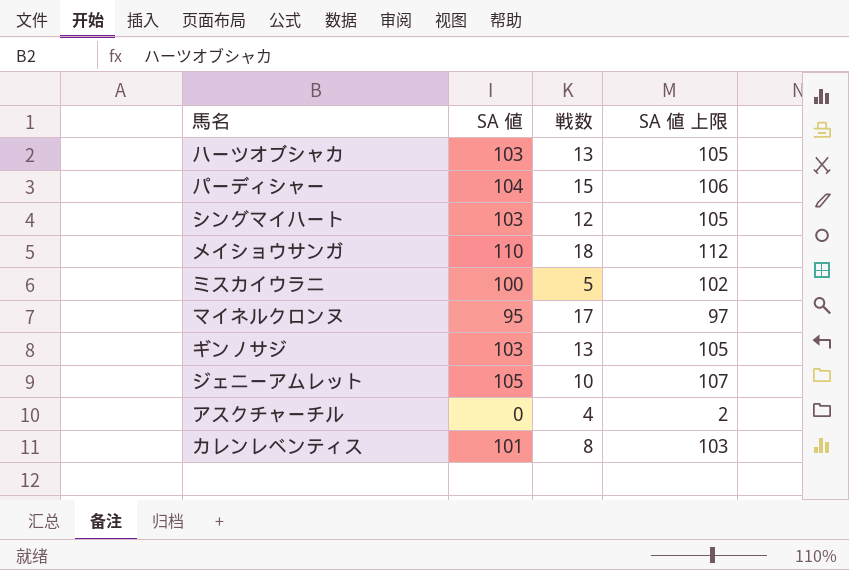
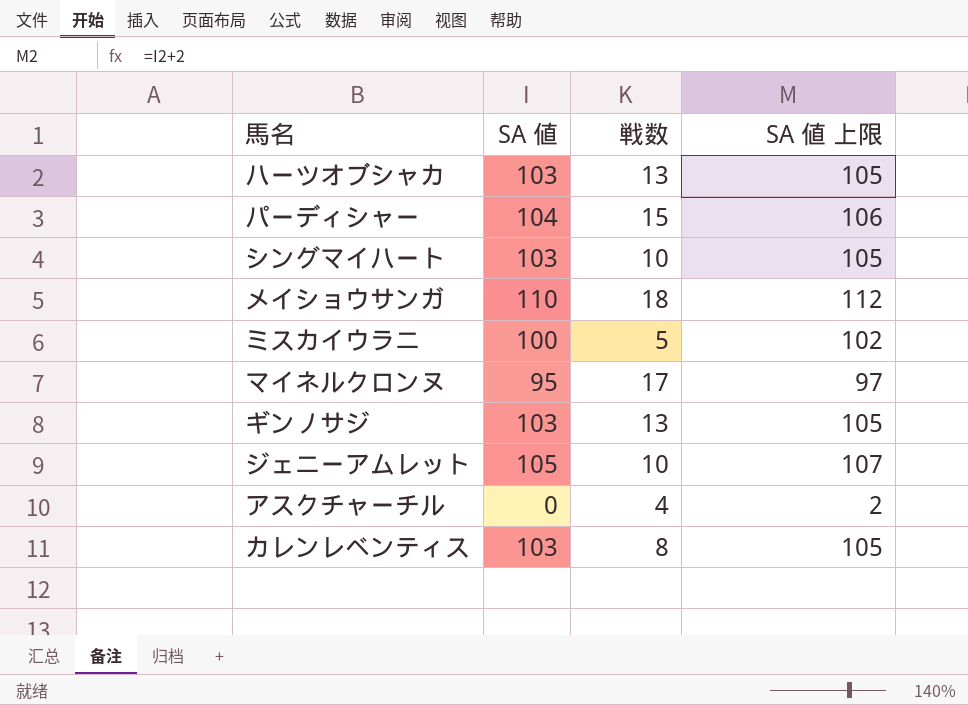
シングマイハート | 戦数: 12 -> 10
カレンレベンティス | SA 値: 101 -> 103
カレンレベンティス | SA 値 上限: 103 -> 105

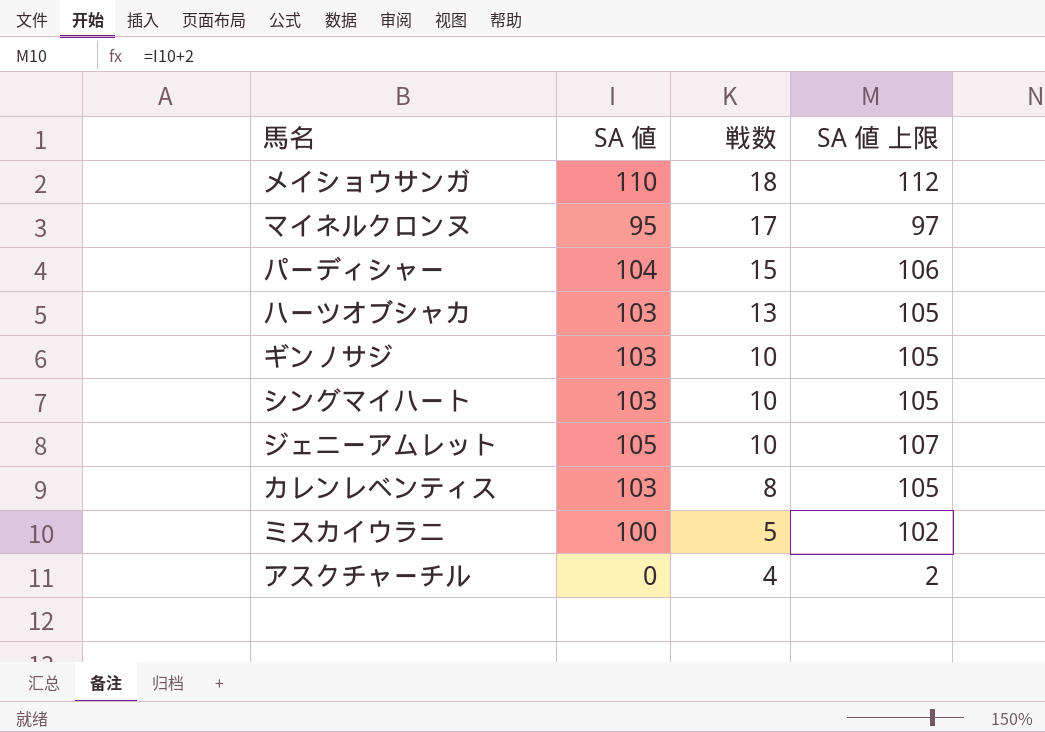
row order: none -> 戦数 descending
ギンノサジ | 戦数: 13 -> 10

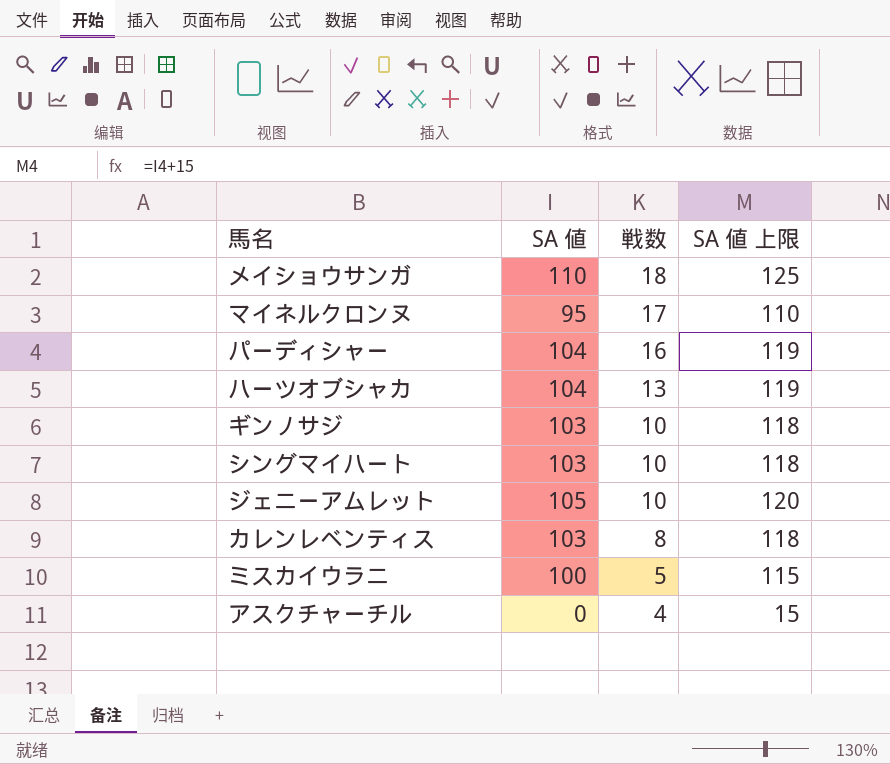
column SA 値 上限 | formula: [SA 値] + 2 -> [SA 値] + 15
パーディシャー | 戦数: 15 -> 16
ハーツオブシャカ | SA 値: 103 -> 104

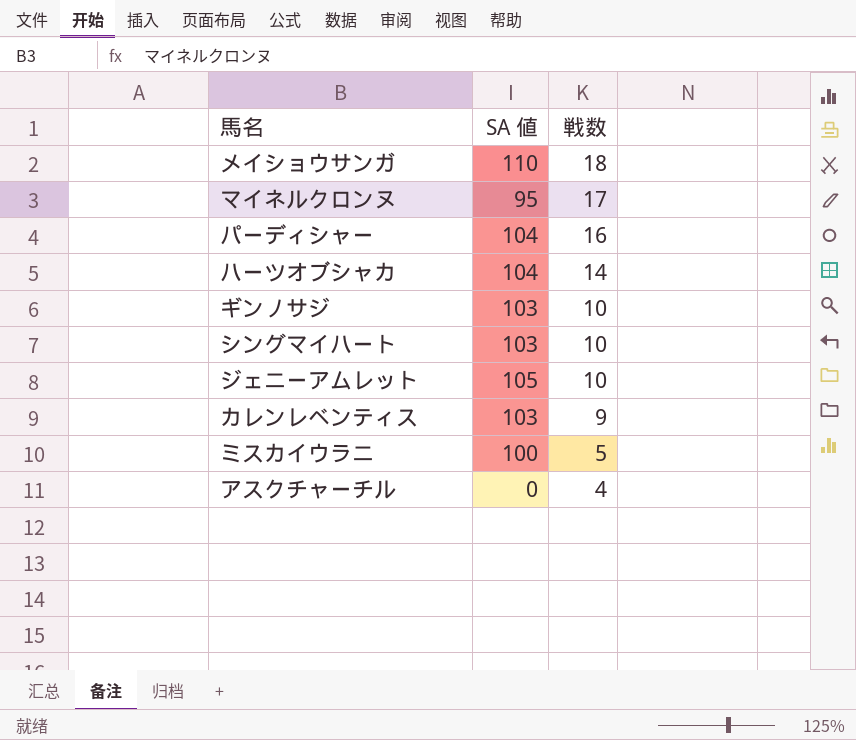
column SA 値 上限 | formula: [SA 値] + 15 -> none
ハーツオブシャカ | 戦数: 13 -> 14
カレンレベンティス | 戦数: 8 -> 9

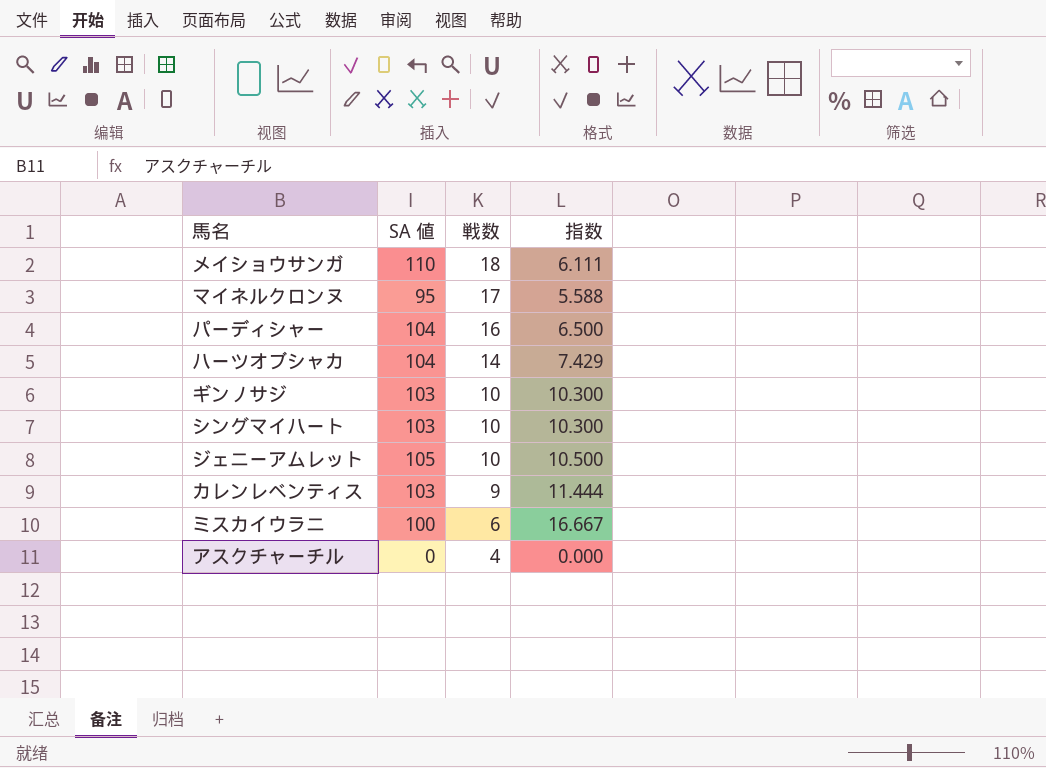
column 指数 | formula: none -> [SA 値] / [戦数]
ミスカイウラニ | 戦数: 5 -> 6

